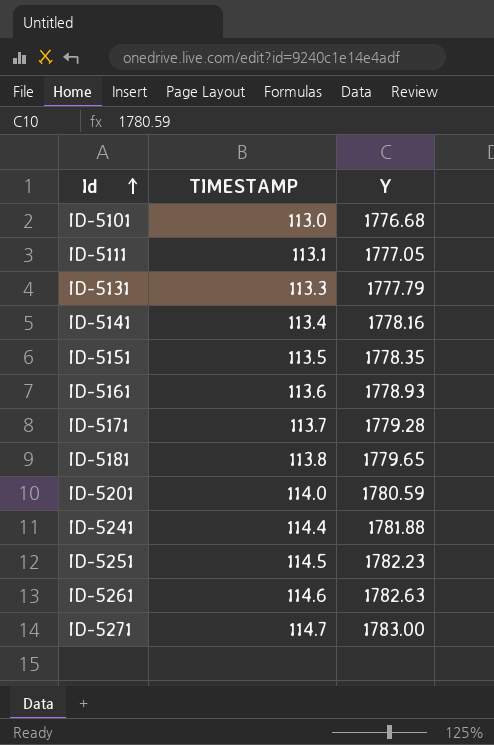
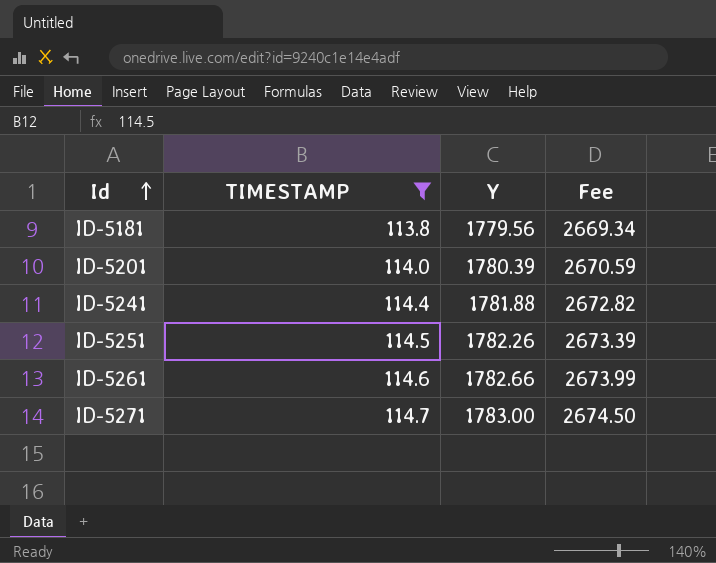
filter: none -> TIMESTAMP >= 113.8
column Fee | formula: none -> [Y] * 1.5
ID-5181 | Y: 1779.65 -> 1779.56
ID-5201 | Y: 1780.59 -> 1780.39
ID-5251 | Y: 1782.23 -> 1782.26
ID-5261 | Y: 1782.63 -> 1782.66

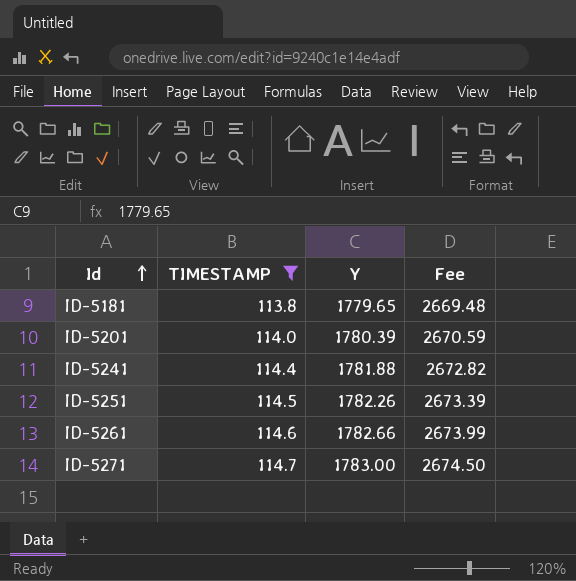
ID-5181 | Y: 1779.56 -> 1779.65
ID-5181 | Fee: 2669.34 -> 2669.48

